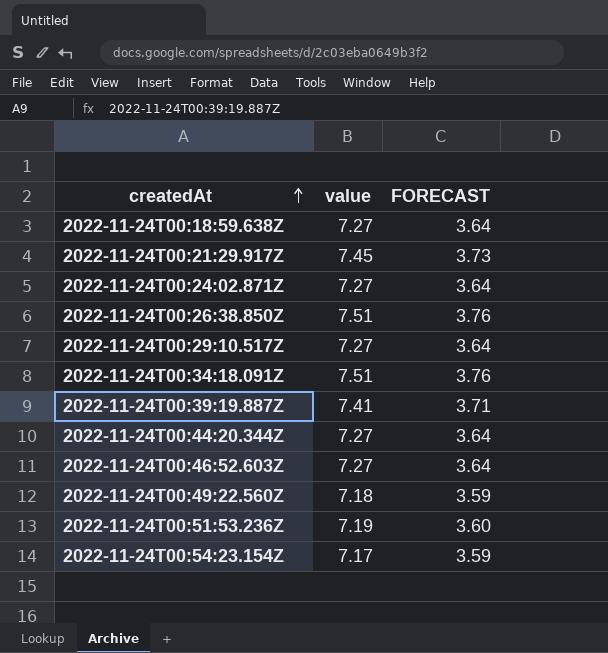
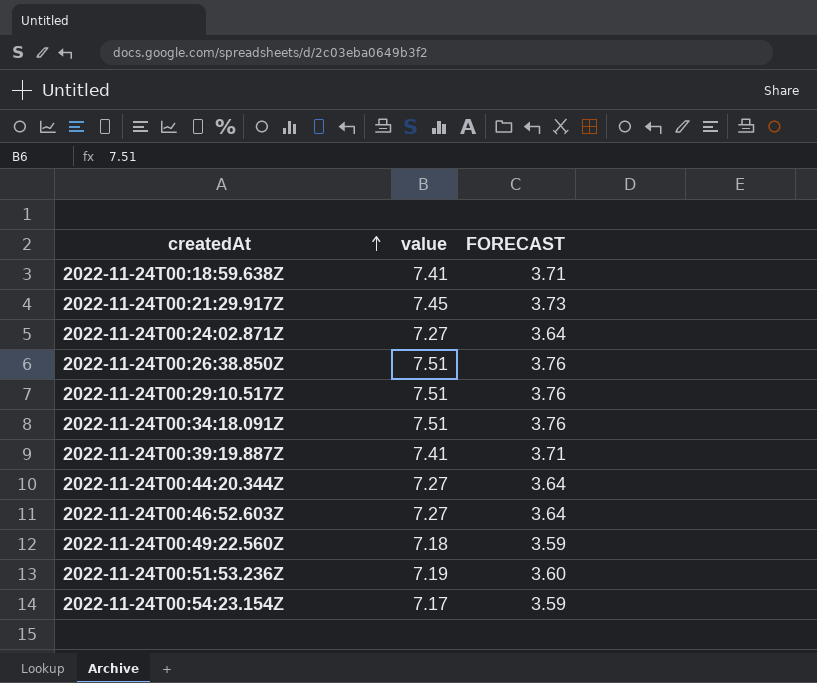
2022-11-24T00:18:59.638Z | value: 7.27 -> 7.41
2022-11-24T00:18:59.638Z | FORECAST: 3.64 -> 3.71
2022-11-24T00:29:10.517Z | value: 7.27 -> 7.51
2022-11-24T00:29:10.517Z | FORECAST: 3.64 -> 3.76

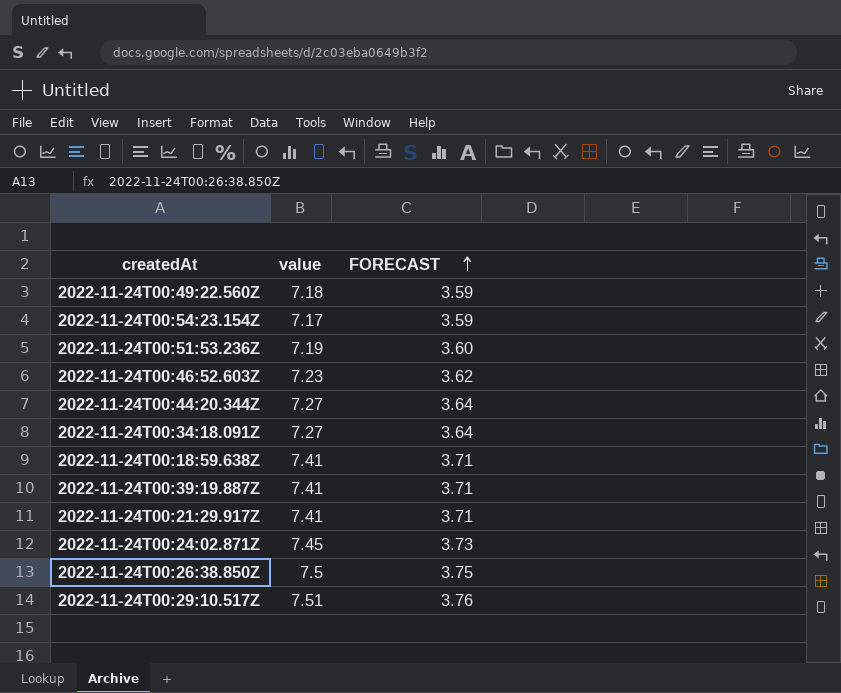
row order: createdAt ascending -> FORECAST ascending
2022-11-24T00:46:52.603Z | value: 7.27 -> 7.23
2022-11-24T00:46:52.603Z | FORECAST: 3.64 -> 3.62
2022-11-24T00:34:18.091Z | value: 7.51 -> 7.27
2022-11-24T00:34:18.091Z | FORECAST: 3.76 -> 3.64
2022-11-24T00:21:29.917Z | value: 7.45 -> 7.41
2022-11-24T00:21:29.917Z | FORECAST: 3.73 -> 3.71
2022-11-24T00:24:02.871Z | value: 7.27 -> 7.45
2022-11-24T00:24:02.871Z | FORECAST: 3.64 -> 3.73
2022-11-24T00:26:38.850Z | value: 7.51 -> 7.5
2022-11-24T00:26:38.850Z | FORECAST: 3.76 -> 3.75

